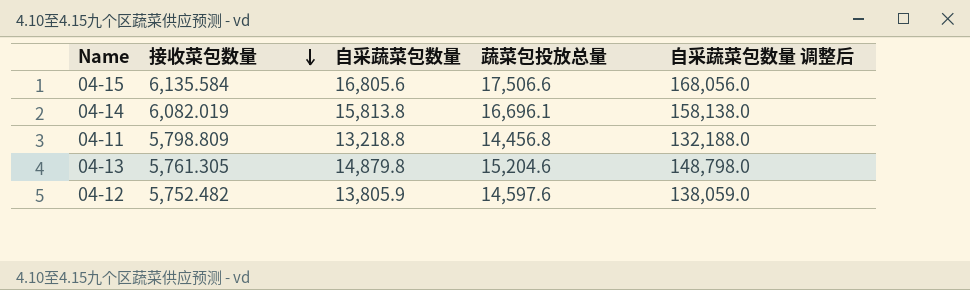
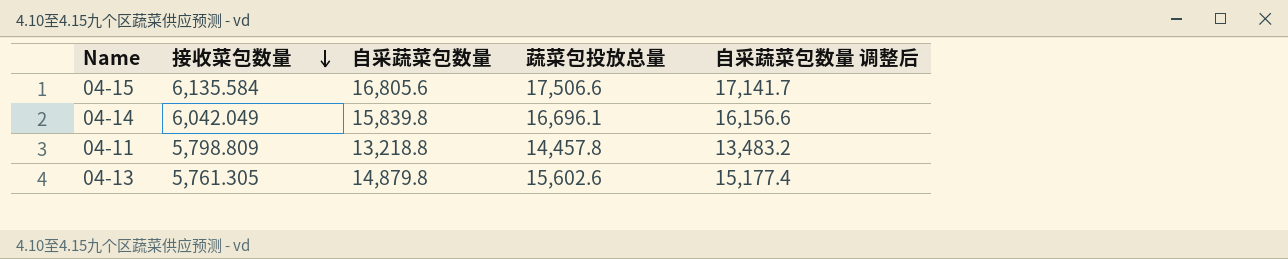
column 自采蔬菜包数量 调整后 | formula: [自采蔬菜包数量] * 10 -> [自采蔬菜包数量] * 1.02
row 04-12: 5,752.482 | 13,805.9 | 14,597.6 | 138,059.0 -> none
04-14 | 接收菜包数量: 6,082.019 -> 6,042.049
04-14 | 自采蔬菜包数量: 15,813.8 -> 15,839.8
04-11 | 蔬菜包投放总量: 14,456.8 -> 14,457.8
04-13 | 蔬菜包投放总量: 15,204.6 -> 15,602.6

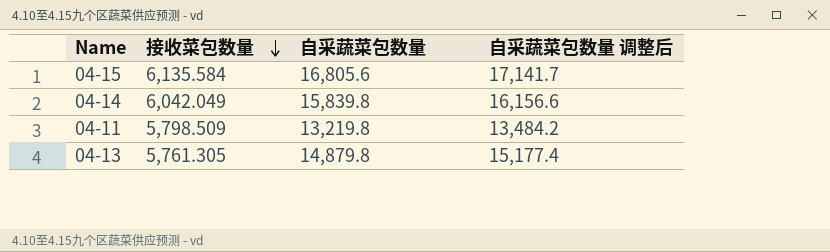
column 蔬菜包投放总量 | position: 4 -> none
04-11 | 接收菜包数量: 5,798.809 -> 5,798.509
04-11 | 自采蔬菜包数量: 13,218.8 -> 13,219.8
04-11 | 自采蔬菜包数量 调整后: 13,483.2 -> 13,484.2

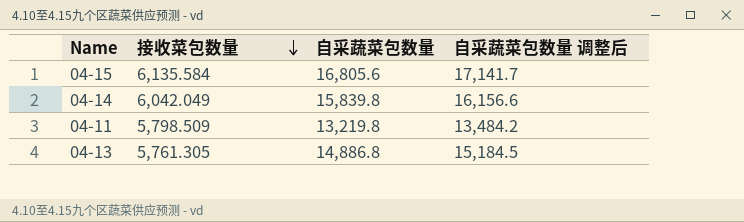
04-13 | 自采蔬菜包数量: 14,879.8 -> 14,886.8
04-13 | 自采蔬菜包数量 调整后: 15,177.4 -> 15,184.5

